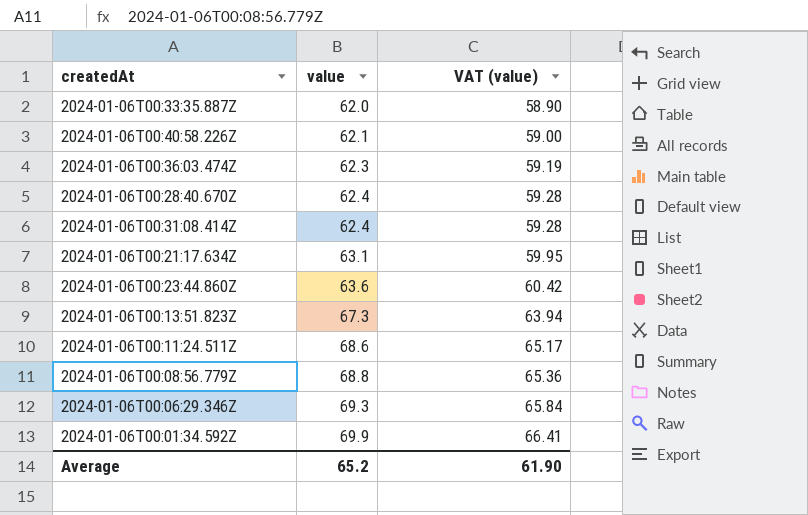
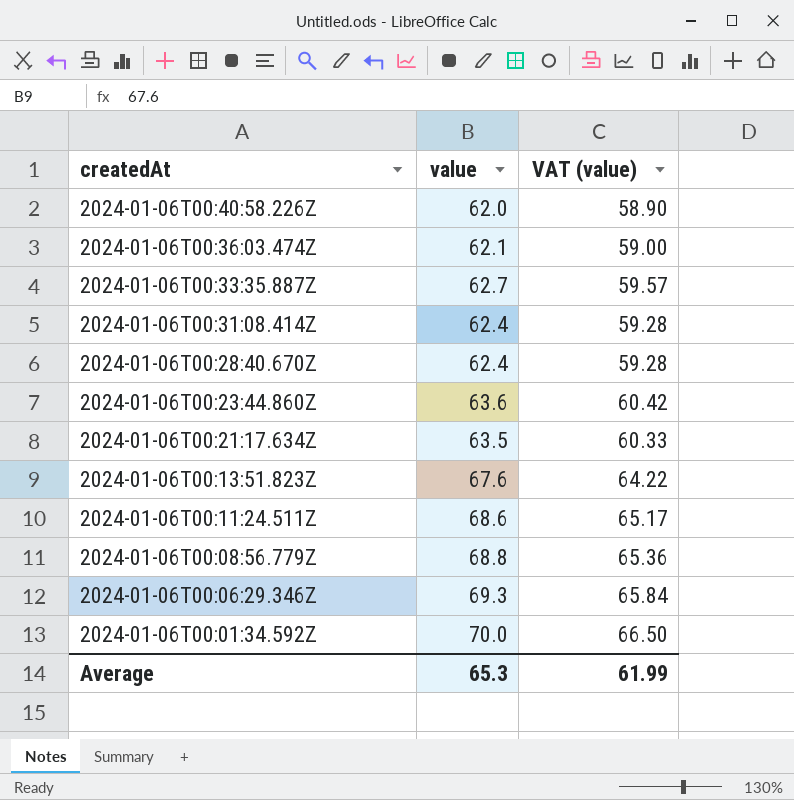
row order: value ascending -> createdAt descending
2024-01-06T00:40:58.226Z | value: 62.1 -> 62.0
2024-01-06T00:40:58.226Z | VAT (value): 59.00 -> 58.90
2024-01-06T00:36:03.474Z | value: 62.3 -> 62.1
2024-01-06T00:36:03.474Z | VAT (value): 59.19 -> 59.00
2024-01-06T00:33:35.887Z | value: 62.0 -> 62.7
2024-01-06T00:33:35.887Z | VAT (value): 58.90 -> 59.57
2024-01-06T00:21:17.634Z | value: 63.1 -> 63.5
2024-01-06T00:21:17.634Z | VAT (value): 59.95 -> 60.33
2024-01-06T00:13:51.823Z | value: 67.3 -> 67.6
2024-01-06T00:13:51.823Z | VAT (value): 63.94 -> 64.22
2024-01-06T00:01:34.592Z | value: 69.9 -> 70.0
2024-01-06T00:01:34.592Z | VAT (value): 66.41 -> 66.50
Average | value: 65.2 -> 65.3
Average | VAT (value): 61.90 -> 61.99

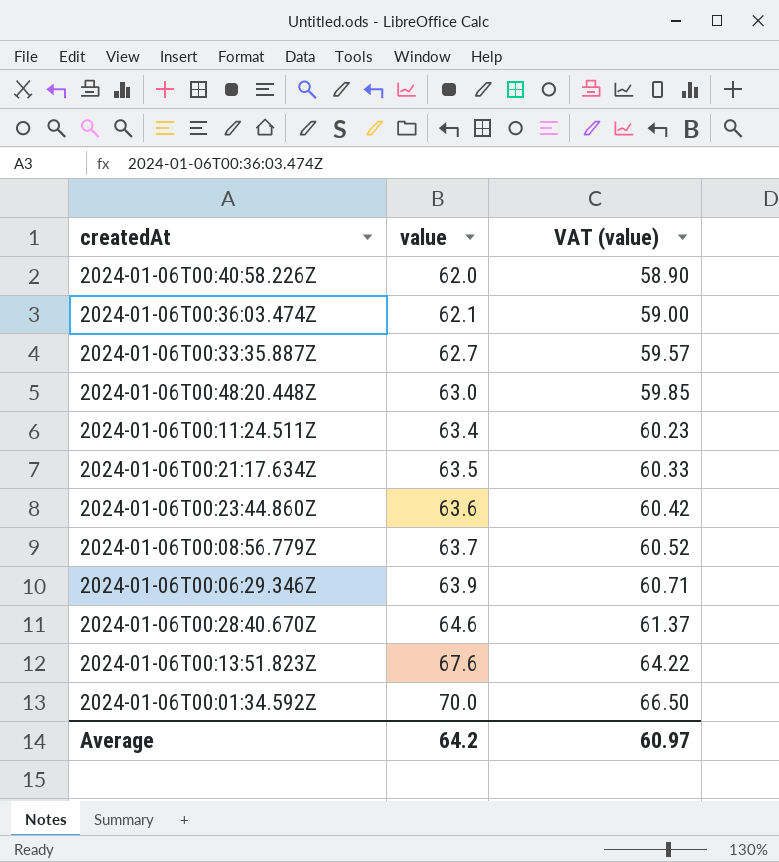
row order: createdAt descending -> value ascending
row 2024-01-06T00:31:08.414Z: 62.4 | 59.28 -> none
row 2024-01-06T00:48:20.448Z: none -> 63.0 | 59.85
2024-01-06T00:11:24.511Z | value: 68.6 -> 63.4
2024-01-06T00:11:24.511Z | VAT (value): 65.17 -> 60.23
2024-01-06T00:08:56.779Z | value: 68.8 -> 63.7
2024-01-06T00:08:56.779Z | VAT (value): 65.36 -> 60.52
2024-01-06T00:06:29.346Z | value: 69.3 -> 63.9
2024-01-06T00:06:29.346Z | VAT (value): 65.84 -> 60.71
2024-01-06T00:28:40.670Z | value: 62.4 -> 64.6
2024-01-06T00:28:40.670Z | VAT (value): 59.28 -> 61.37
Average | value: 65.3 -> 64.2
Average | VAT (value): 61.99 -> 60.97

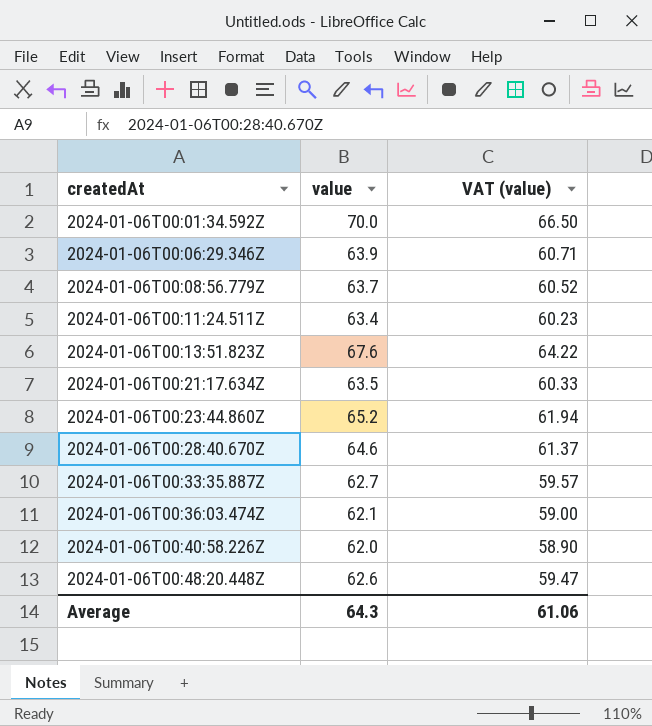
row order: value ascending -> createdAt ascending
2024-01-06T00:23:44.860Z | value: 63.6 -> 65.2
2024-01-06T00:23:44.860Z | VAT (value): 60.42 -> 61.94
2024-01-06T00:48:20.448Z | value: 63.0 -> 62.6
2024-01-06T00:48:20.448Z | VAT (value): 59.85 -> 59.47
Average | value: 64.2 -> 64.3
Average | VAT (value): 60.97 -> 61.06

